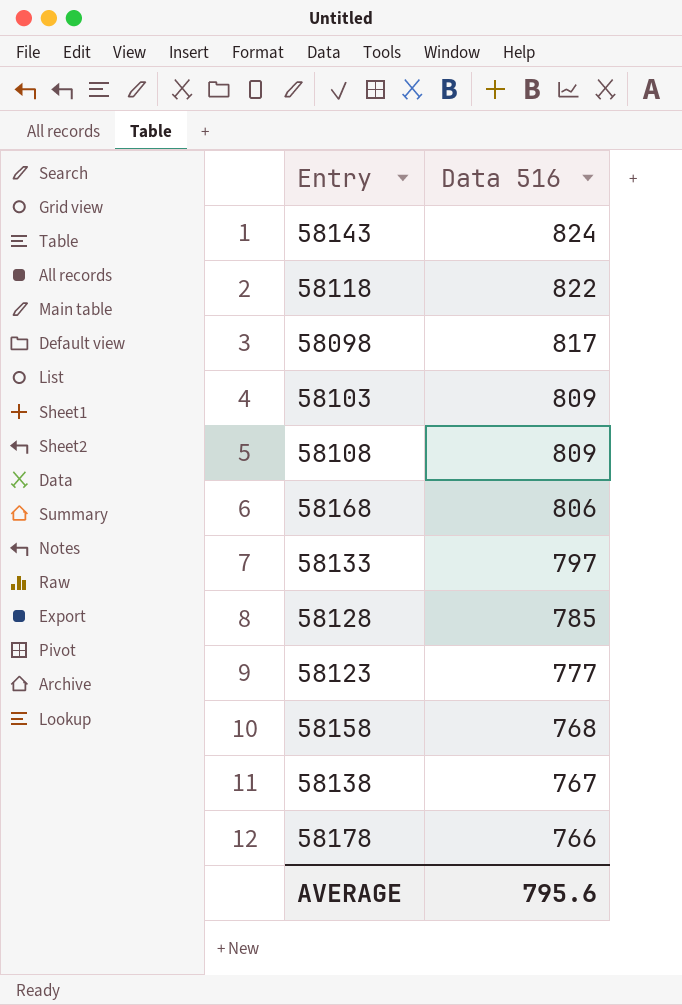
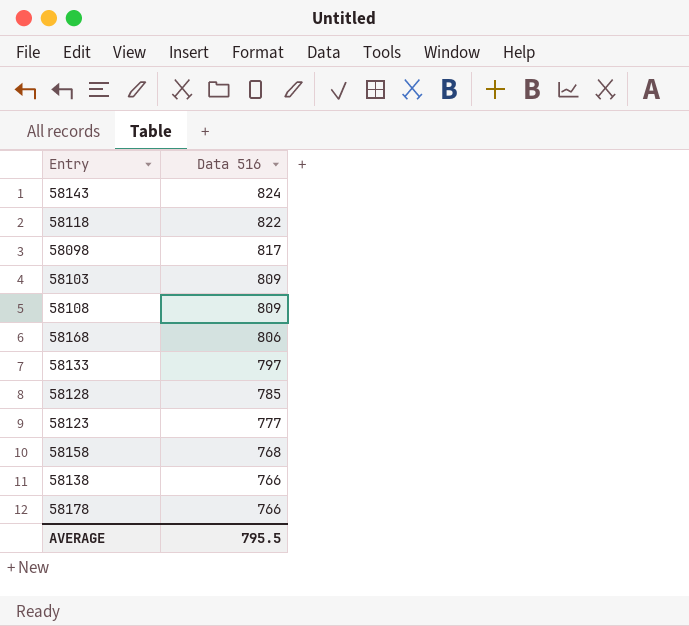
58138 | Data 516: 767 -> 766
AVERAGE | Data 516: 795.6 -> 795.5

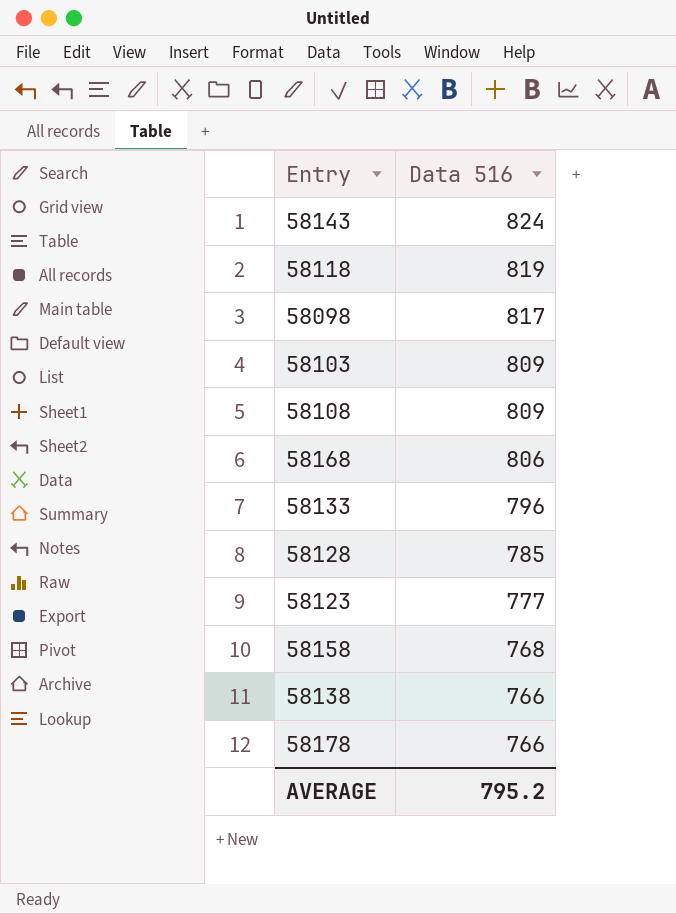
58118 | Data 516: 822 -> 819
58133 | Data 516: 797 -> 796
AVERAGE | Data 516: 795.5 -> 795.2

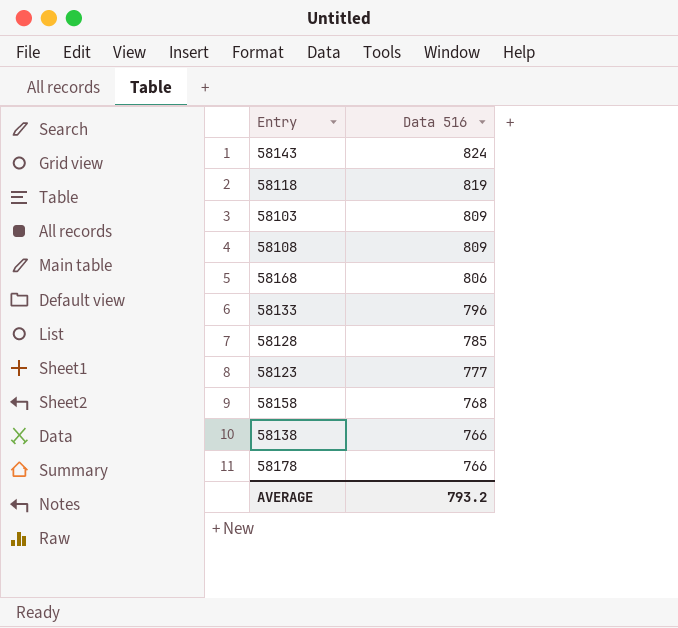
row 58098: 817 -> none
AVERAGE | Data 516: 795.2 -> 793.2

